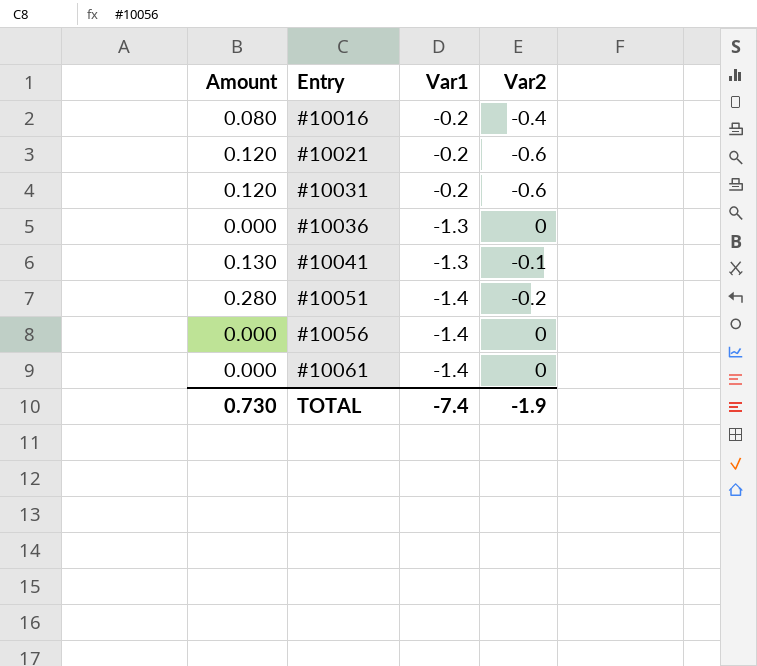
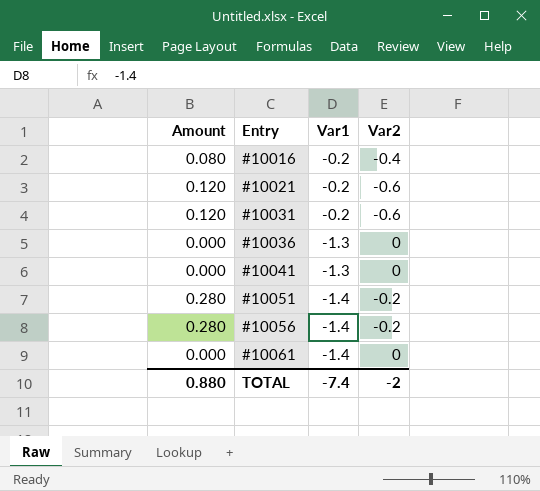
#10041 | Amount: 0.130 -> 0.000
#10041 | Var2: -0.1 -> 0
#10056 | Amount: 0.000 -> 0.280
#10056 | Var2: 0 -> -0.2
TOTAL | Amount: 0.730 -> 0.880
TOTAL | Var2: -1.9 -> -2

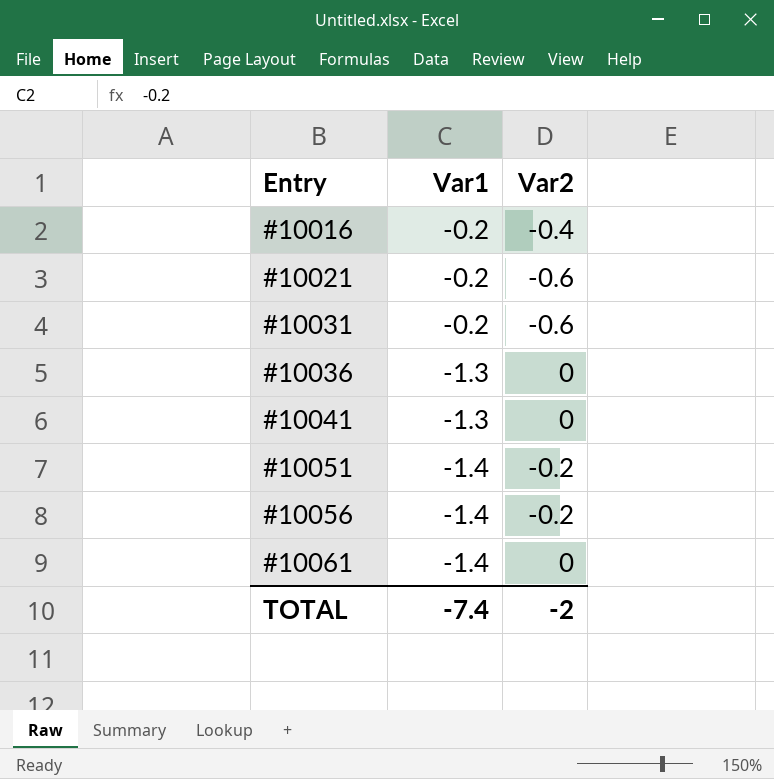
column Amount | formula: [Var1] * [Var2] -> none

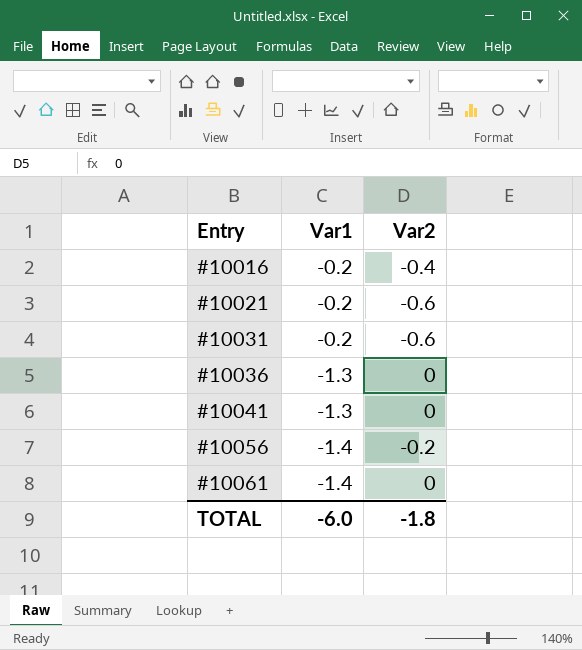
row #10051: -1.4 | -0.2 -> none
TOTAL | Var1: -7.4 -> -6.0
TOTAL | Var2: -2 -> -1.8

